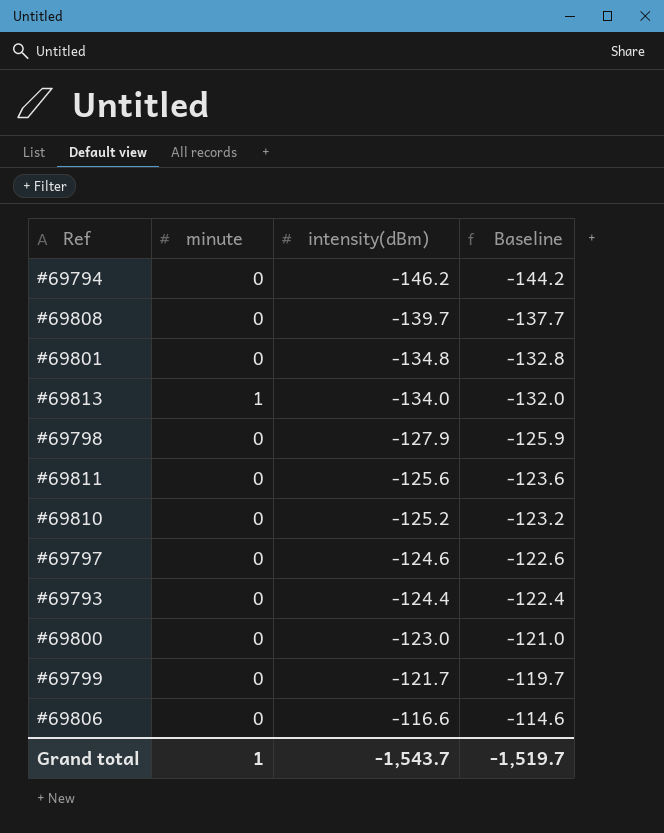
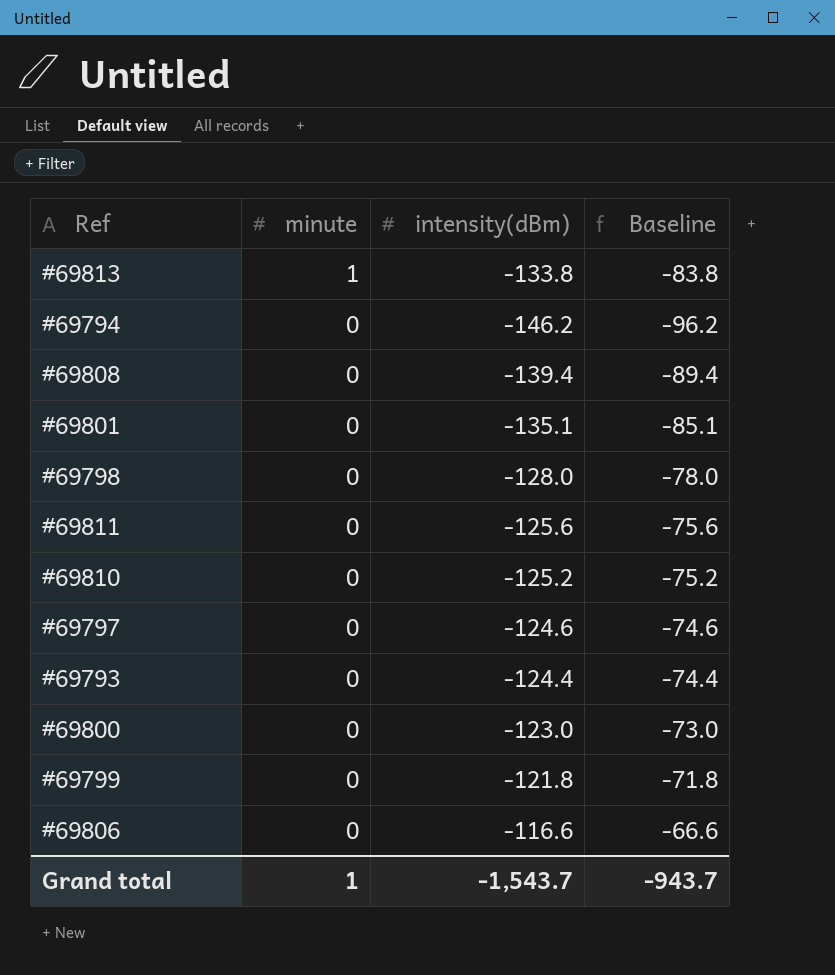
row order: intensity(dBm) ascending -> minute descending
column Baseline | formula: [intensity(dBm)] + 2 -> [intensity(dBm)] + 50
#69813 | intensity(dBm): -134.0 -> -133.8
#69808 | intensity(dBm): -139.7 -> -139.4
#69801 | intensity(dBm): -134.8 -> -135.1
#69798 | intensity(dBm): -127.9 -> -128.0
#69799 | intensity(dBm): -121.7 -> -121.8
Grand total | Baseline: -1,519.7 -> -943.7

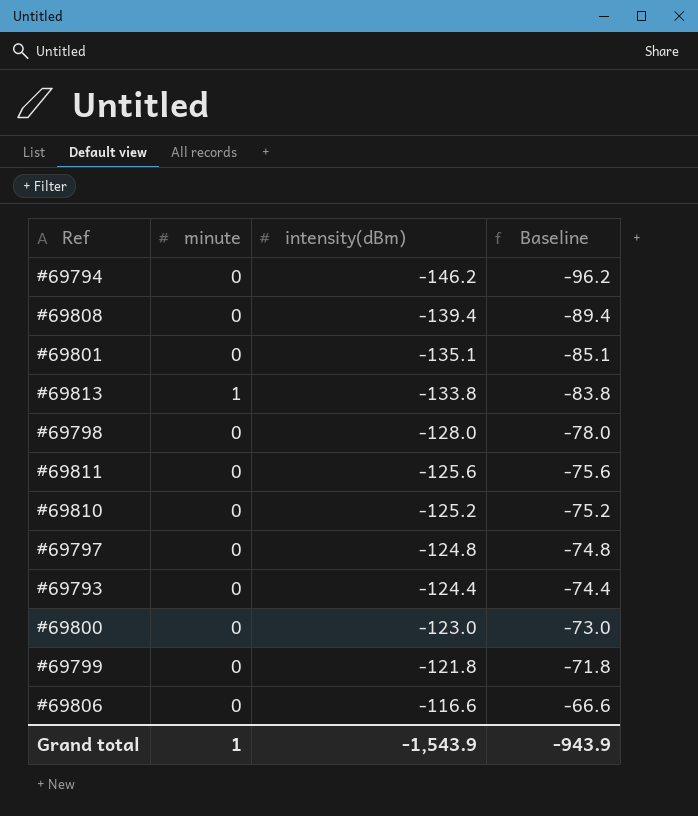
row order: minute descending -> intensity(dBm) ascending
#69797 | intensity(dBm): -124.6 -> -124.8
#69797 | Baseline: -74.6 -> -74.8
Grand total | intensity(dBm): -1,543.7 -> -1,543.9
Grand total | Baseline: -943.7 -> -943.9

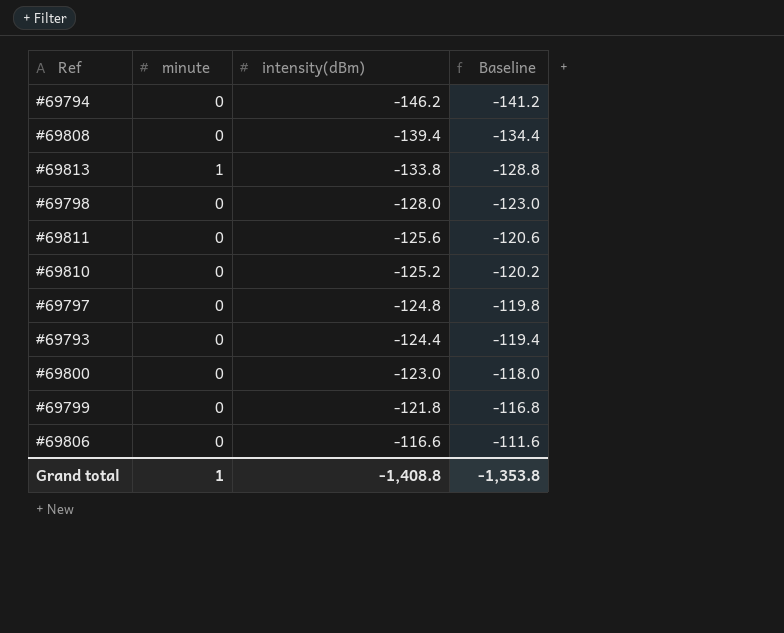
column Baseline | formula: [intensity(dBm)] + 50 -> [intensity(dBm)] + 5
row #69801: 0 | -135.1 | -85.1 -> none
Grand total | intensity(dBm): -1,543.9 -> -1,408.8
Grand total | Baseline: -943.9 -> -1,353.8

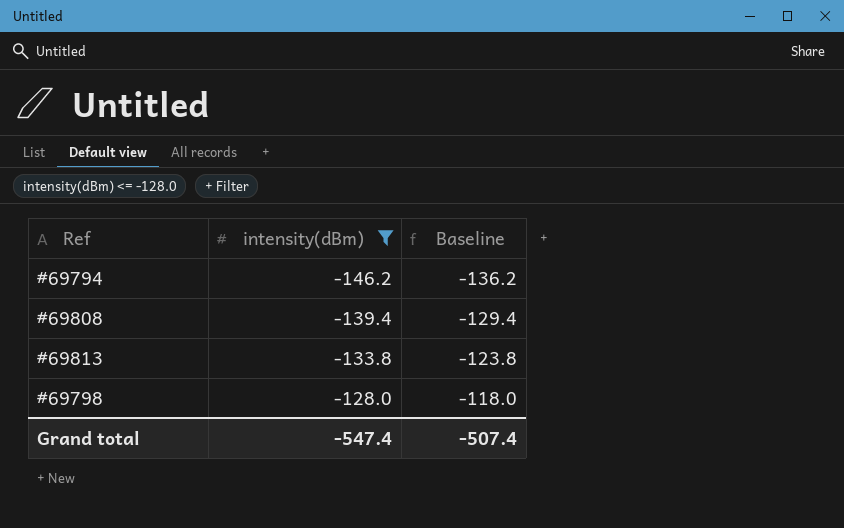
filter: none -> intensity(dBm) <= -128.0
column minute | position: 2 -> none
column Baseline | formula: [intensity(dBm)] + 5 -> [intensity(dBm)] + 10
Grand total | intensity(dBm): -1,408.8 -> -547.4
Grand total | Baseline: -1,353.8 -> -507.4

